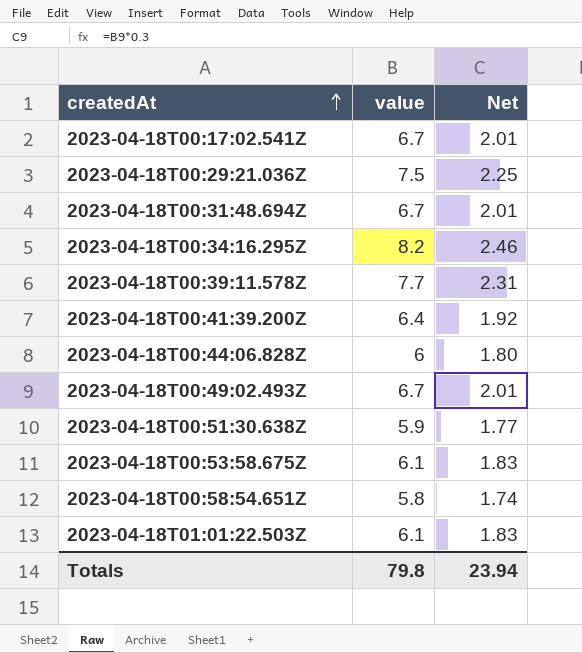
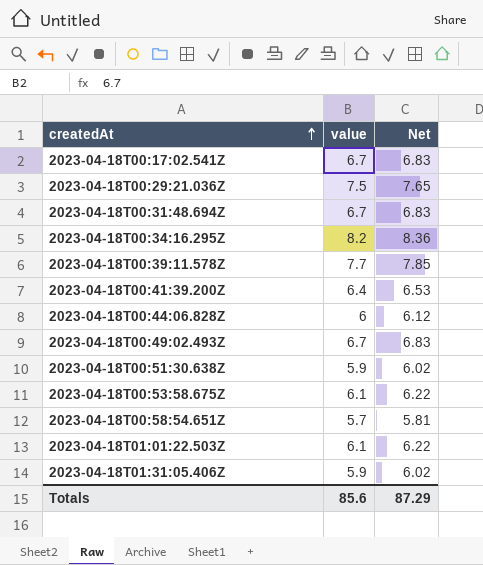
column Net | formula: [value] * 0.3 -> [value] * 1.02
2023-04-18T00:58:54.651Z | value: 5.8 -> 5.7
row 2023-04-18T01:31:05.406Z: none -> 5.9 | 6.02
Totals | value: 79.8 -> 85.6
Totals | Net: 23.94 -> 87.29

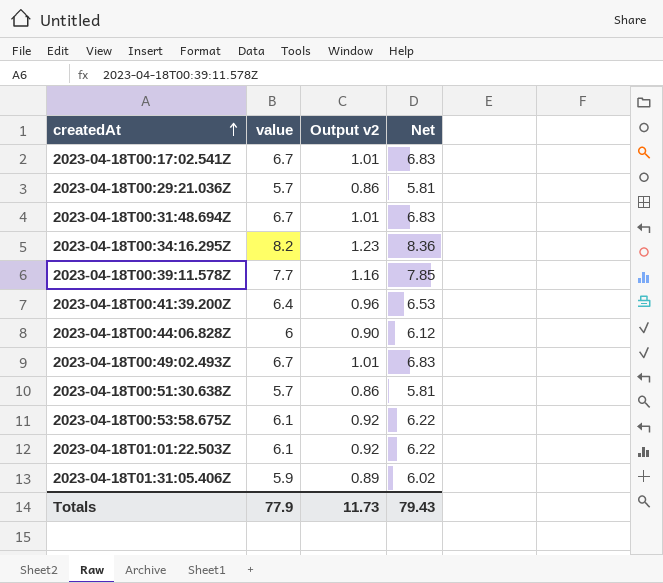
column Output v2 | formula: none -> [value] * 0.15
row 2023-04-18T00:58:54.651Z: 5.7 | 5.81 -> none
2023-04-18T00:29:21.036Z | value: 7.5 -> 5.7
2023-04-18T00:29:21.036Z | Net: 7.65 -> 5.81
2023-04-18T00:51:30.638Z | value: 5.9 -> 5.7
2023-04-18T00:51:30.638Z | Net: 6.02 -> 5.81
Totals | value: 85.6 -> 77.9
Totals | Net: 87.29 -> 79.43

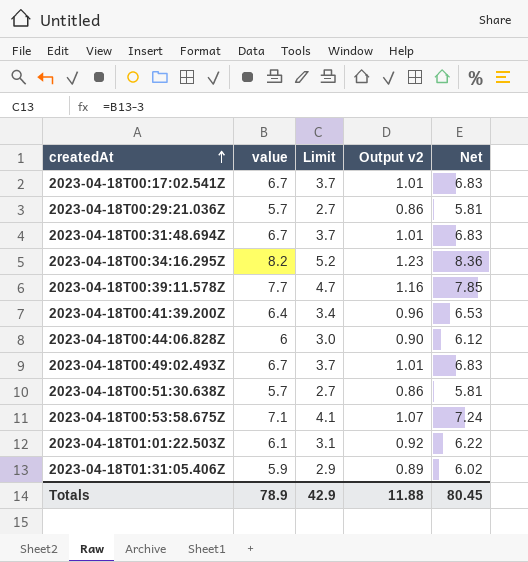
column Limit | formula: none -> [value] - 3
2023-04-18T00:53:58.675Z | value: 6.1 -> 7.1
2023-04-18T00:53:58.675Z | Output v2: 0.92 -> 1.07
2023-04-18T00:53:58.675Z | Net: 6.22 -> 7.24
Totals | value: 77.9 -> 78.9
Totals | Output v2: 11.73 -> 11.88
Totals | Net: 79.43 -> 80.45

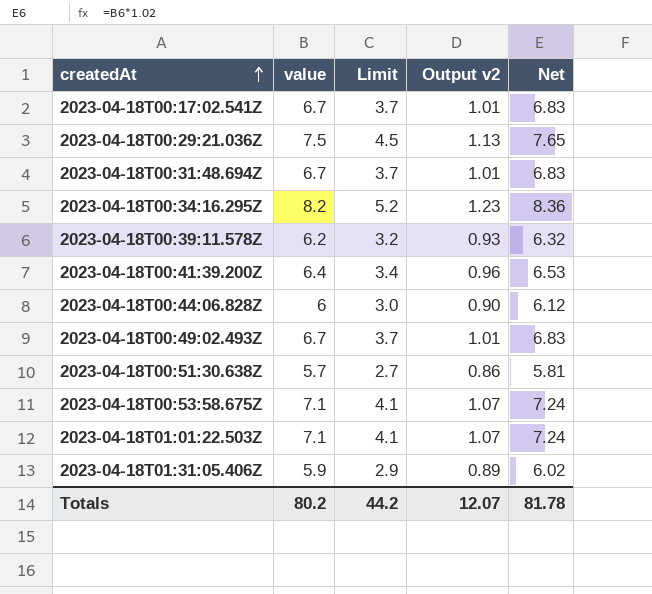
2023-04-18T00:29:21.036Z | value: 5.7 -> 7.5
2023-04-18T00:29:21.036Z | Limit: 2.7 -> 4.5
2023-04-18T00:29:21.036Z | Output v2: 0.86 -> 1.13
2023-04-18T00:29:21.036Z | Net: 5.81 -> 7.65
2023-04-18T00:39:11.578Z | value: 7.7 -> 6.2
2023-04-18T00:39:11.578Z | Limit: 4.7 -> 3.2
2023-04-18T00:39:11.578Z | Output v2: 1.16 -> 0.93
2023-04-18T00:39:11.578Z | Net: 7.85 -> 6.32
2023-04-18T01:01:22.503Z | value: 6.1 -> 7.1
2023-04-18T01:01:22.503Z | Limit: 3.1 -> 4.1
2023-04-18T01:01:22.503Z | Output v2: 0.92 -> 1.07
2023-04-18T01:01:22.503Z | Net: 6.22 -> 7.24
Totals | value: 78.9 -> 80.2
Totals | Limit: 42.9 -> 44.2
Totals | Output v2: 11.88 -> 12.07
Totals | Net: 80.45 -> 81.78

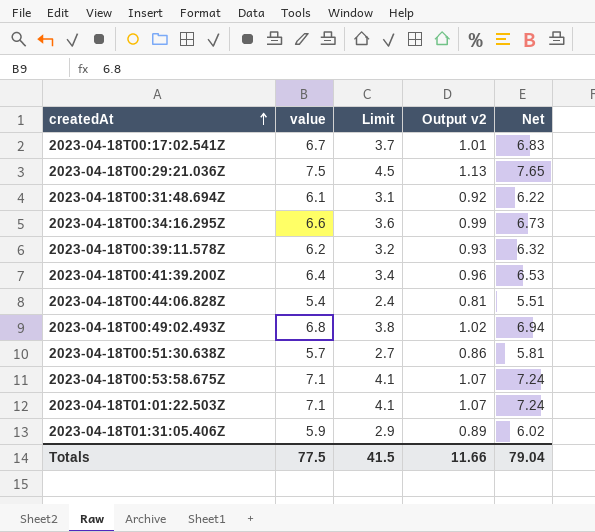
2023-04-18T00:31:48.694Z | value: 6.7 -> 6.1
2023-04-18T00:31:48.694Z | Limit: 3.7 -> 3.1
2023-04-18T00:31:48.694Z | Output v2: 1.01 -> 0.92
2023-04-18T00:31:48.694Z | Net: 6.83 -> 6.22
2023-04-18T00:34:16.295Z | value: 8.2 -> 6.6
2023-04-18T00:34:16.295Z | Limit: 5.2 -> 3.6
2023-04-18T00:34:16.295Z | Output v2: 1.23 -> 0.99
2023-04-18T00:34:16.295Z | Net: 8.36 -> 6.73
2023-04-18T00:44:06.828Z | value: 6 -> 5.4
2023-04-18T00:44:06.828Z | Limit: 3.0 -> 2.4
2023-04-18T00:44:06.828Z | Output v2: 0.90 -> 0.81
2023-04-18T00:44:06.828Z | Net: 6.12 -> 5.51
2023-04-18T00:49:02.493Z | value: 6.7 -> 6.8
2023-04-18T00:49:02.493Z | Limit: 3.7 -> 3.8
2023-04-18T00:49:02.493Z | Output v2: 1.01 -> 1.02
2023-04-18T00:49:02.493Z | Net: 6.83 -> 6.94
Totals | value: 80.2 -> 77.5
Totals | Limit: 44.2 -> 41.5
Totals | Output v2: 12.07 -> 11.66
Totals | Net: 81.78 -> 79.04

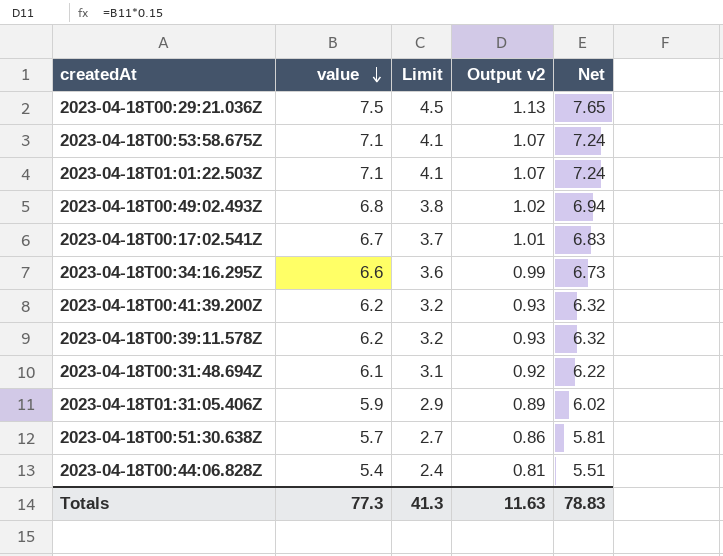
row order: createdAt ascending -> value descending
2023-04-18T00:41:39.200Z | value: 6.4 -> 6.2
2023-04-18T00:41:39.200Z | Limit: 3.4 -> 3.2
2023-04-18T00:41:39.200Z | Output v2: 0.96 -> 0.93
2023-04-18T00:41:39.200Z | Net: 6.53 -> 6.32
Totals | value: 77.5 -> 77.3
Totals | Limit: 41.5 -> 41.3
Totals | Output v2: 11.66 -> 11.63
Totals | Net: 79.04 -> 78.83

